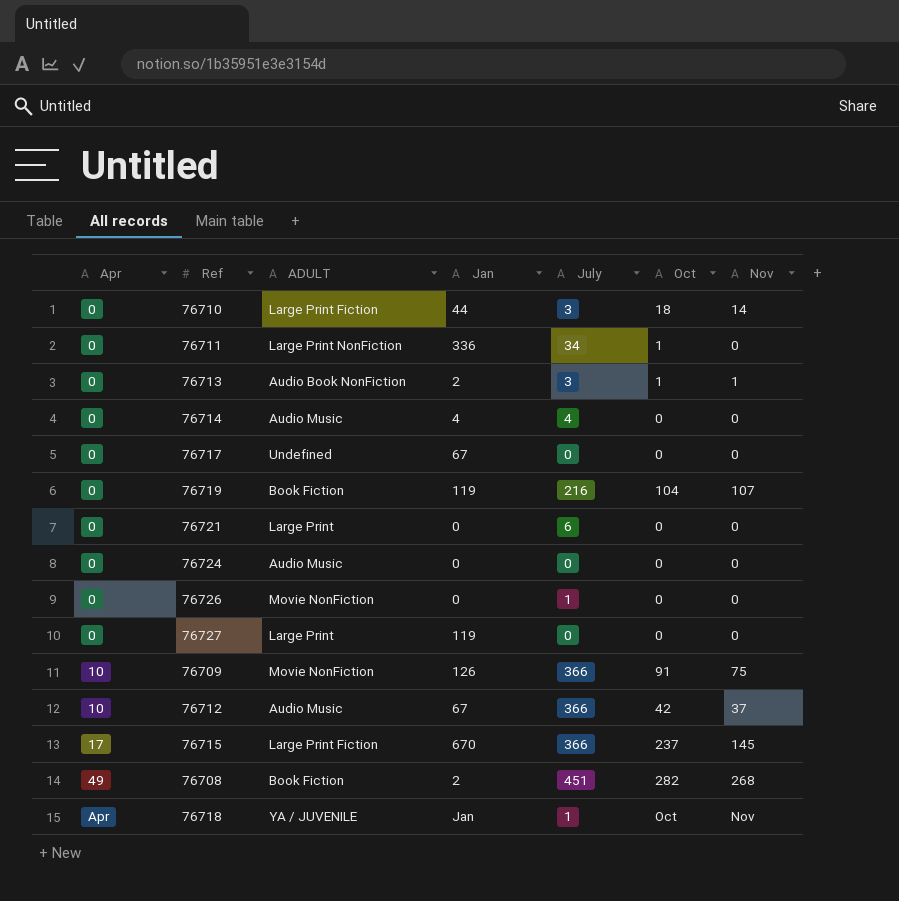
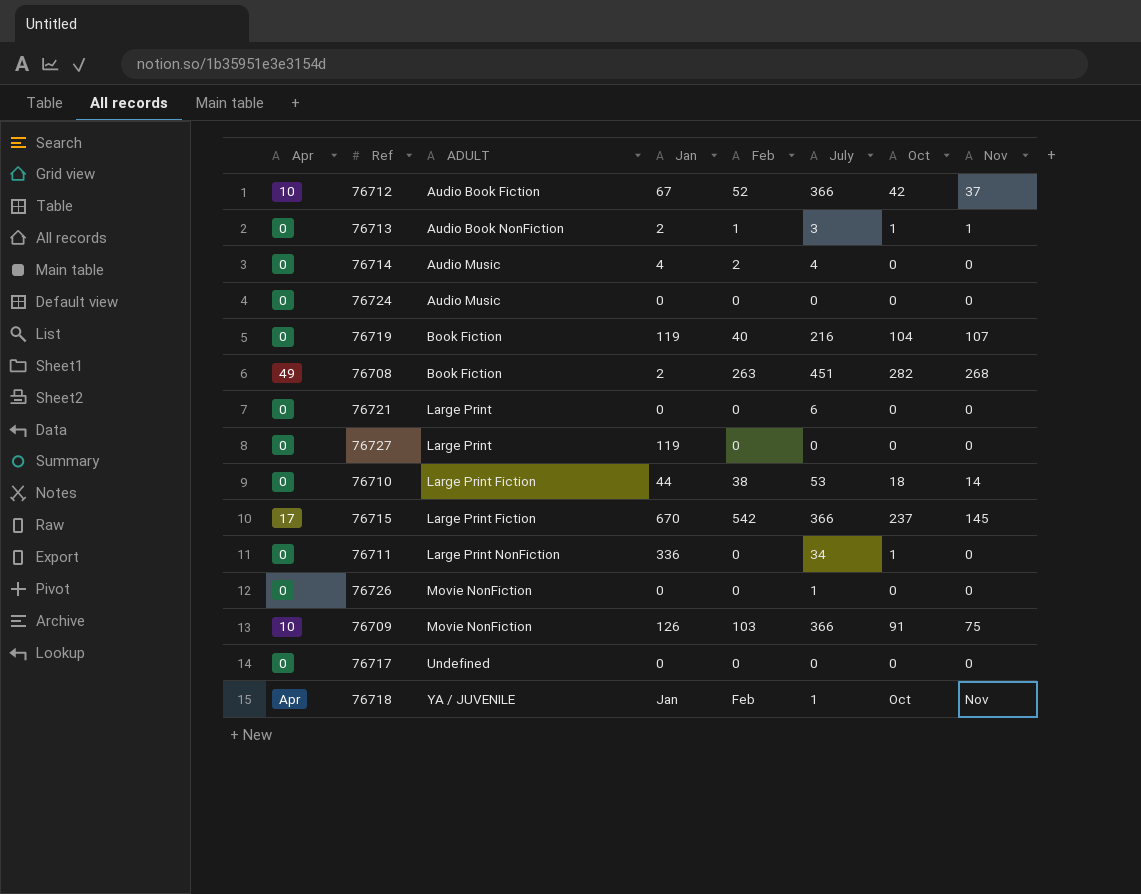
row order: Apr ascending -> ADULT ascending
column Feb | position: none -> 5
76712 | ADULT: Audio Music -> Audio Book Fiction
76710 | July: 3 -> 53
76717 | Jan: 67 -> 0

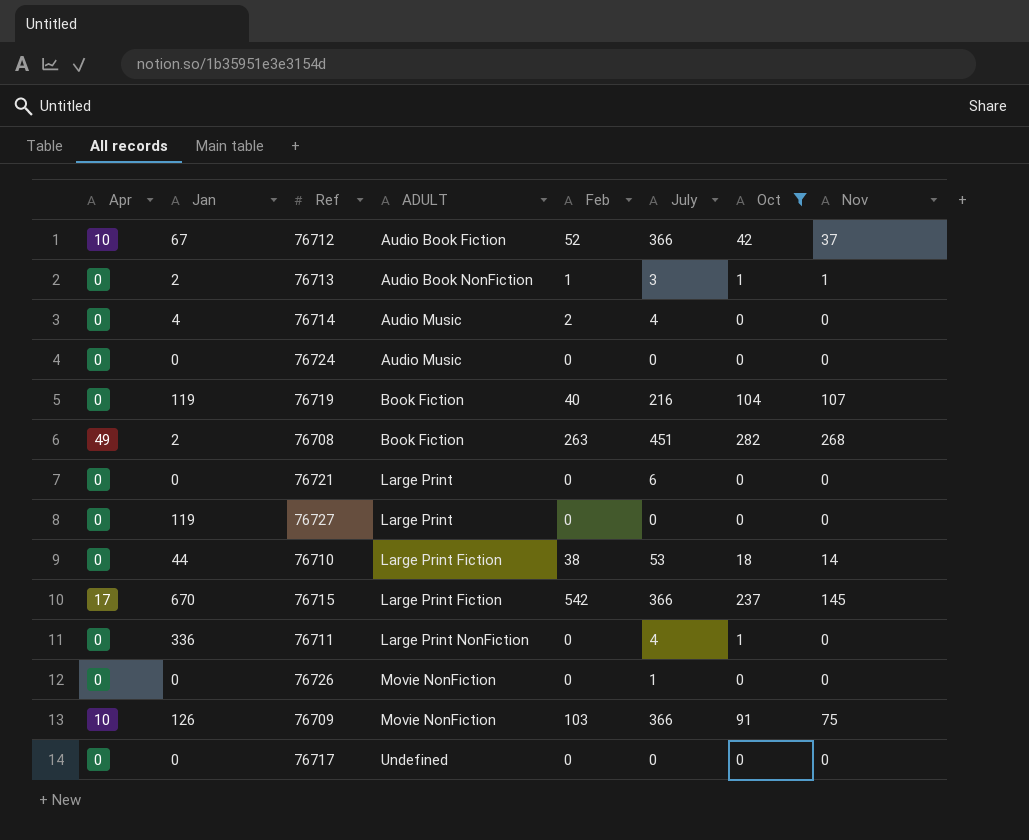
filter: none -> Oct != Oct
column Jan | position: 4 -> 2
76711 | July: 34 -> 4

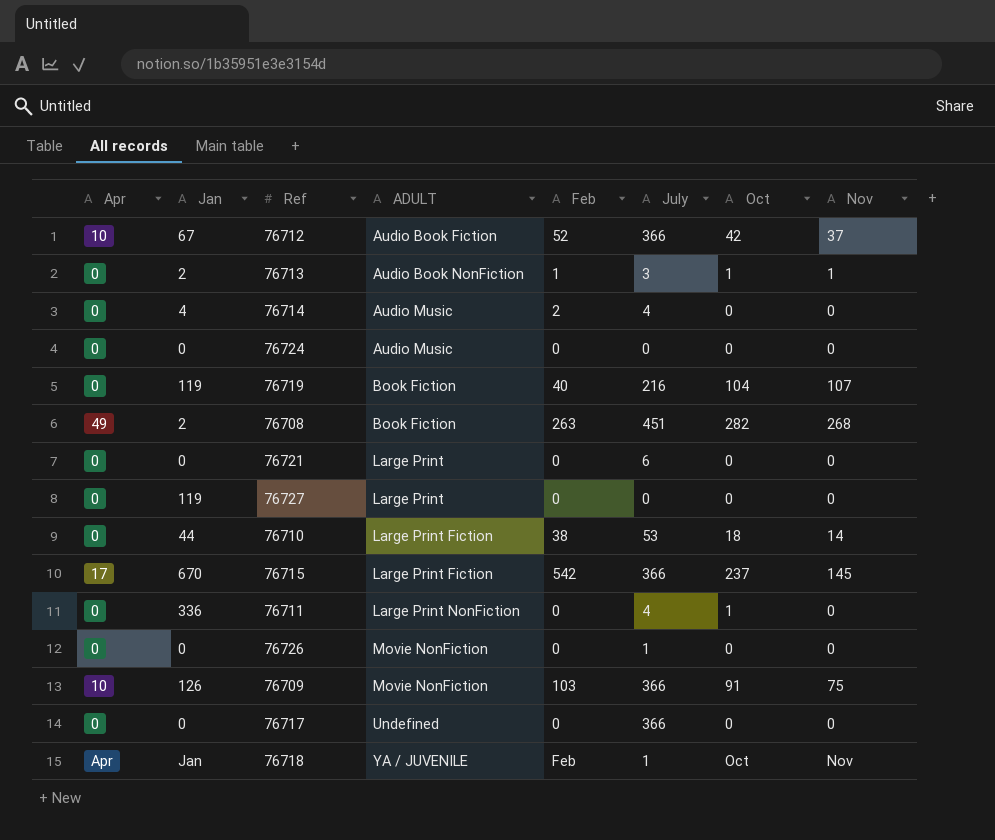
filter: Oct != Oct -> none
76717 | July: 0 -> 366

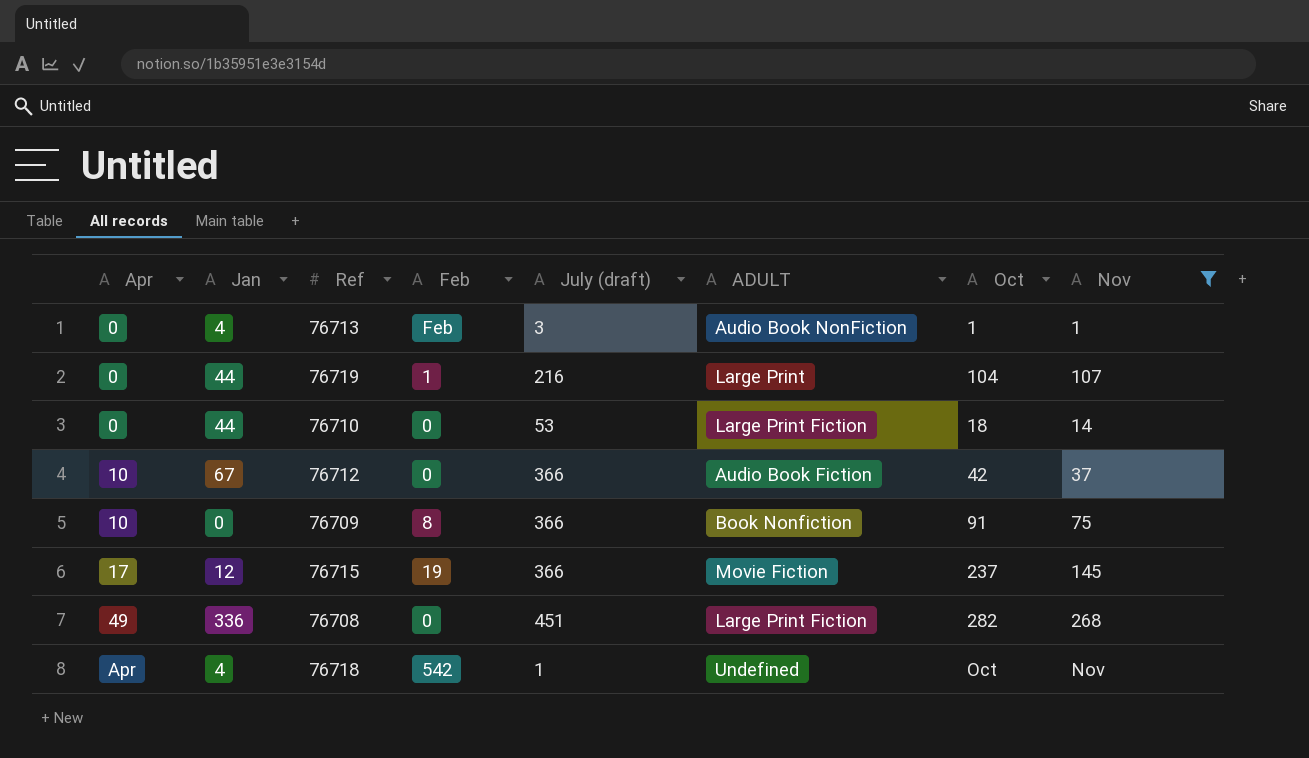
filter: none -> Nov != 0
row order: ADULT ascending -> Apr ascending
column name: July -> July (draft)
column ADULT | position: 4 -> 6
76713 | Jan: 2 -> 4
76713 | Feb: 1 -> Feb
76719 | Jan: 119 -> 44
76719 | Feb: 40 -> 1
76719 | ADULT: Book Fiction -> Large Print
76710 | Feb: 38 -> 0
76712 | Feb: 52 -> 0
76709 | Jan: 126 -> 0
76709 | Feb: 103 -> 8
76709 | ADULT: Movie NonFiction -> Book Nonfiction
76715 | Jan: 670 -> 12
76715 | Feb: 542 -> 19
76715 | ADULT: Large Print Fiction -> Movie Fiction
76708 | Jan: 2 -> 336
76708 | Feb: 263 -> 0
76708 | ADULT: Book Fiction -> Large Print Fiction
76718 | Jan: Jan -> 4
76718 | Feb: Feb -> 542
76718 | ADULT: YA / JUVENILE -> Undefined

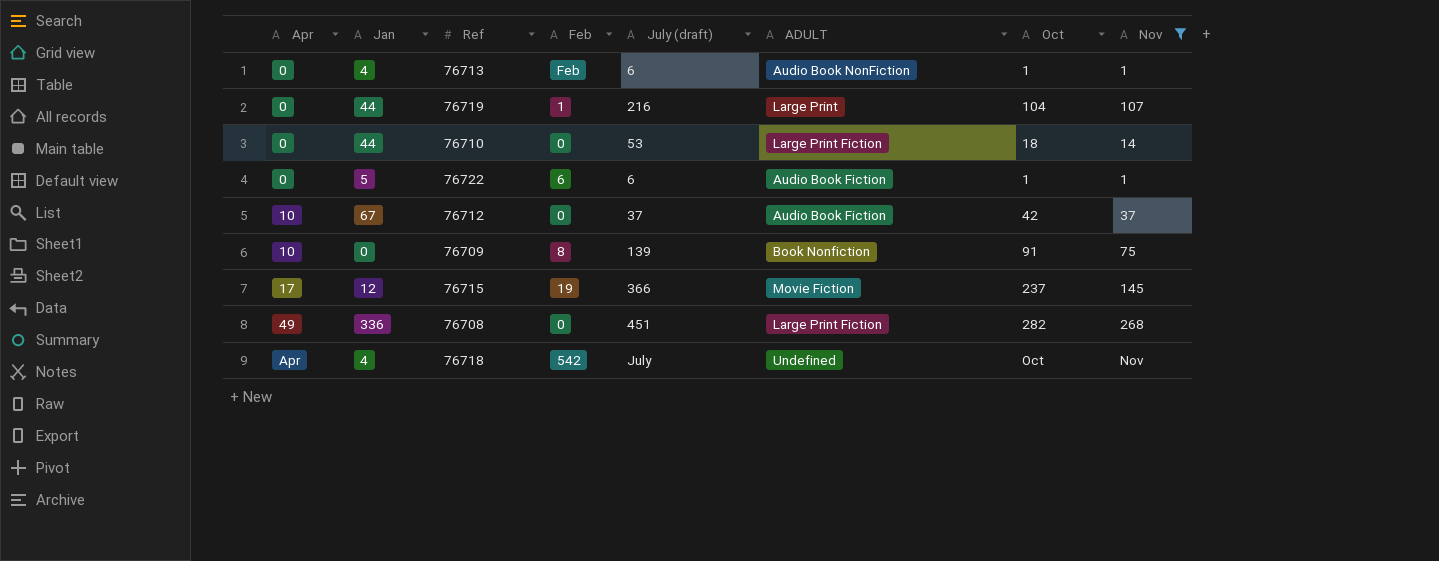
76713 | July (draft): 3 -> 6
row 76722: none -> 0 | 5 | 6 | 6 | Audio Book Fiction | 1 | 1
76712 | July (draft): 366 -> 37
76709 | July (draft): 366 -> 139
76718 | July (draft): 1 -> July

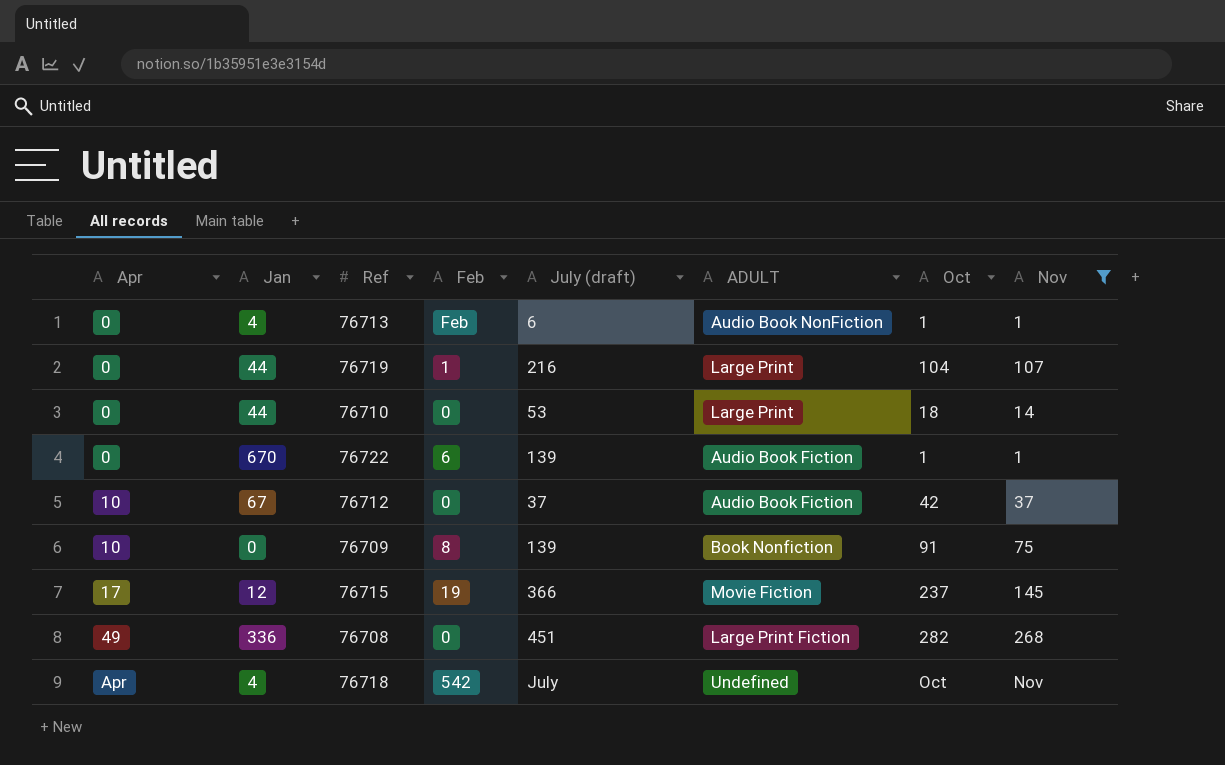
76710 | ADULT: Large Print Fiction -> Large Print
76722 | Jan: 5 -> 670
76722 | July (draft): 6 -> 139

